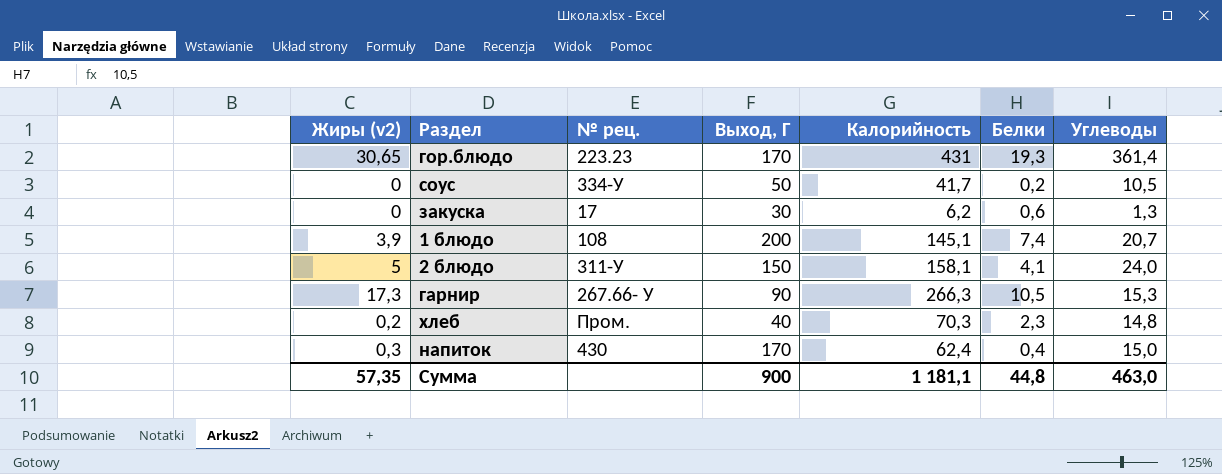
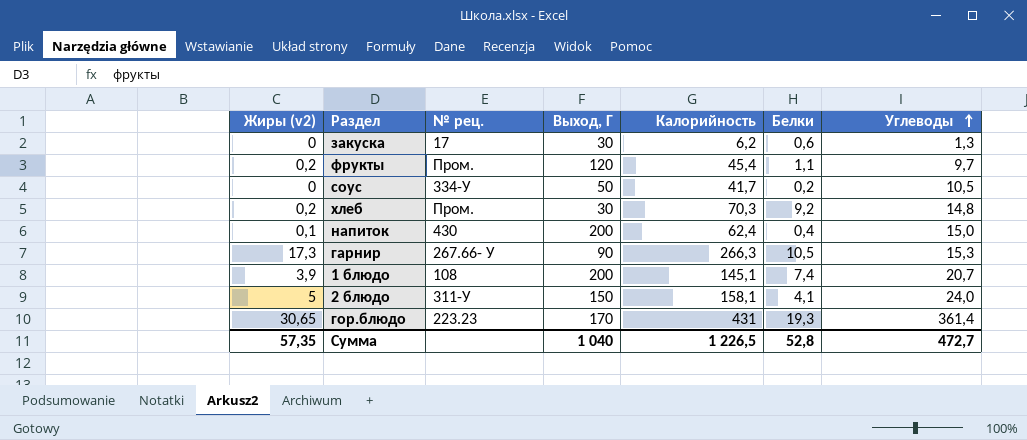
row order: none -> Углеводы ascending
row фрукты: none -> 0,2 | Пром. | 120 | 45,4 | 1,1 | 9,7
хлеб | Выход, Г: 40 -> 30
хлеб | Белки: 2,3 -> 9,2
напиток | Жиры (v2): 0,3 -> 0,1
напиток | Выход, Г: 170 -> 200
Сумма | Выход, Г: 900 -> 1 040
Сумма | Калорийность: 1 181,1 -> 1 226,5
Сумма | Белки: 44,8 -> 52,8
Сумма | Углеводы: 463,0 -> 472,7

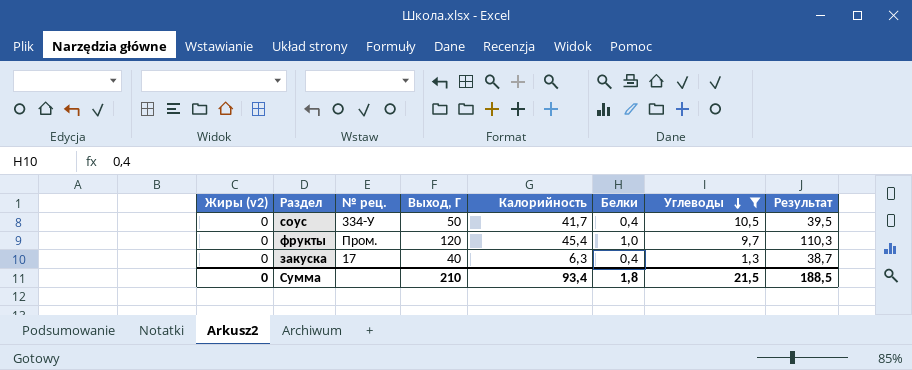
filter: none -> Углеводы <= 10,5
row order: Углеводы ascending -> Углеводы descending
column Результат | formula: none -> [Выход, Г] - [Углеводы]
соус | Белки: 0,2 -> 0,4
фрукты | Жиры (v2): 0,2 -> 0
фрукты | Белки: 1,1 -> 1,0
закуска | Выход, Г: 30 -> 40
закуска | Калорийность: 6,2 -> 6,3
закуска | Белки: 0,6 -> 0,4
Сумма | Жиры (v2): 57,35 -> 0
Сумма | Выход, Г: 1 040 -> 210
Сумма | Калорийность: 1 226,5 -> 93,4
Сумма | Белки: 52,8 -> 1,8
Сумма | Углеводы: 472,7 -> 21,5

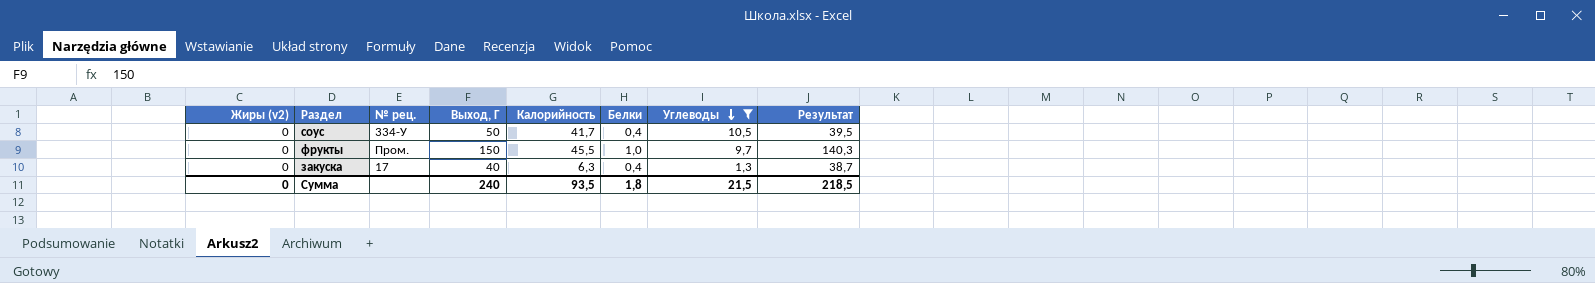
фрукты | Выход, Г: 120 -> 150
фрукты | Калорийность: 45,4 -> 45,5
фрукты | Результат: 110,3 -> 140,3
Сумма | Выход, Г: 210 -> 240
Сумма | Калорийность: 93,4 -> 93,5
Сумма | Результат: 188,5 -> 218,5

